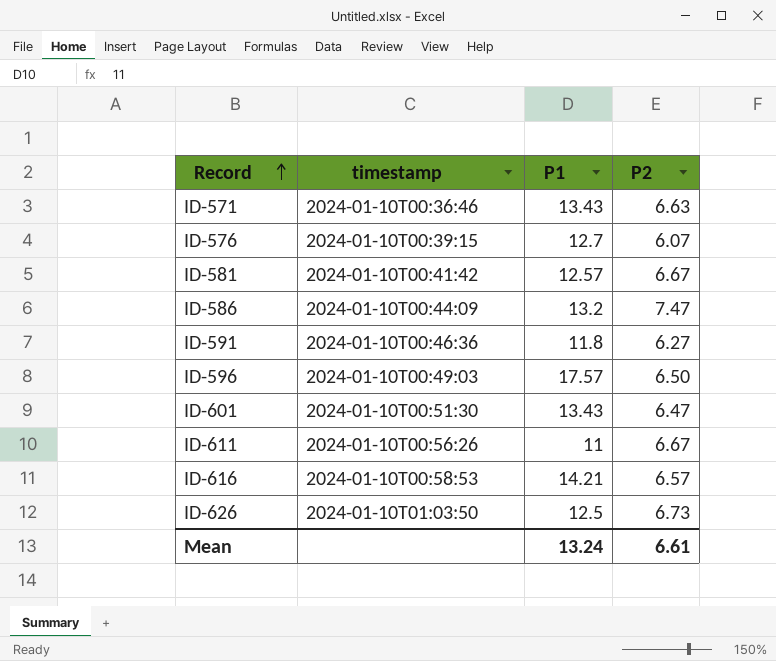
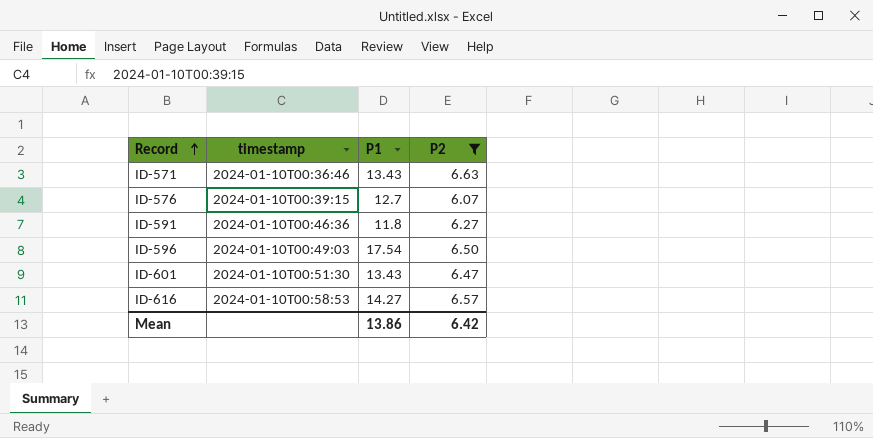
filter: none -> P2 <= 6.63
ID-596 | P1: 17.57 -> 17.54
ID-616 | P1: 14.21 -> 14.27
Mean | P1: 13.24 -> 13.86
Mean | P2: 6.61 -> 6.42

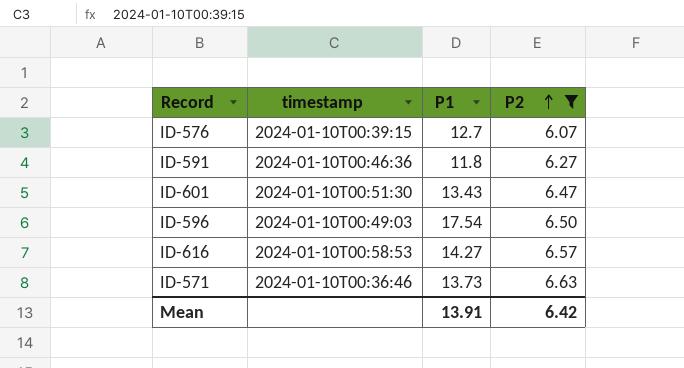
row order: Record ascending -> P2 ascending
ID-571 | P1: 13.43 -> 13.73
Mean | P1: 13.86 -> 13.91

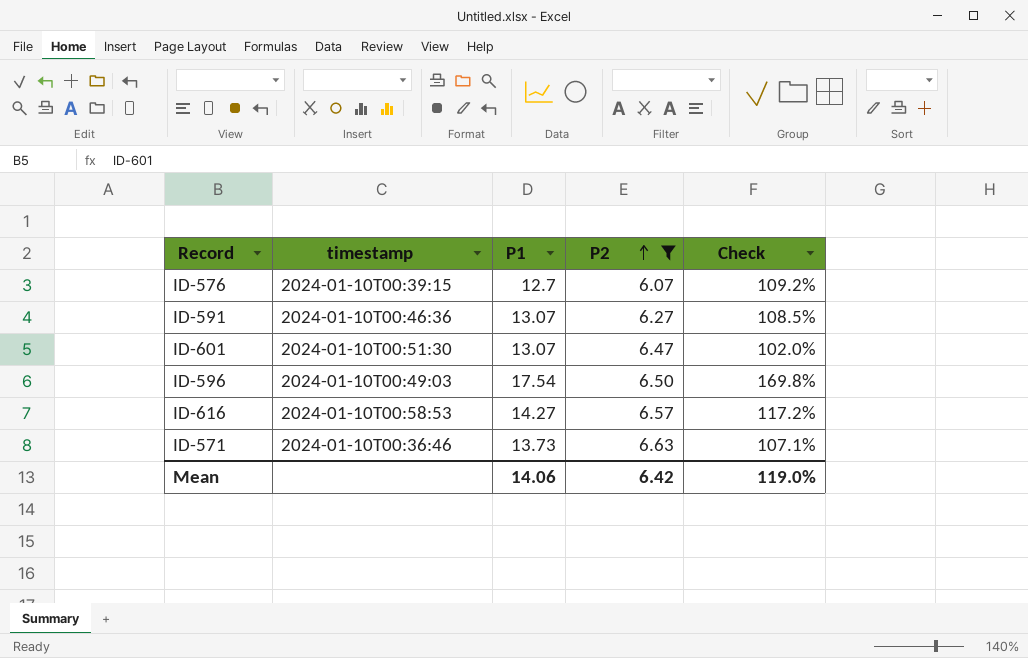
column Check | formula: none -> ([P1] - [P2]) / [P2]
ID-591 | P1: 11.8 -> 13.07
ID-601 | P1: 13.43 -> 13.07
Mean | P1: 13.91 -> 14.06

